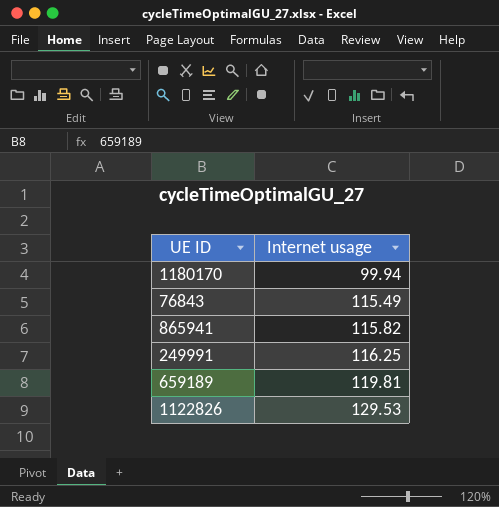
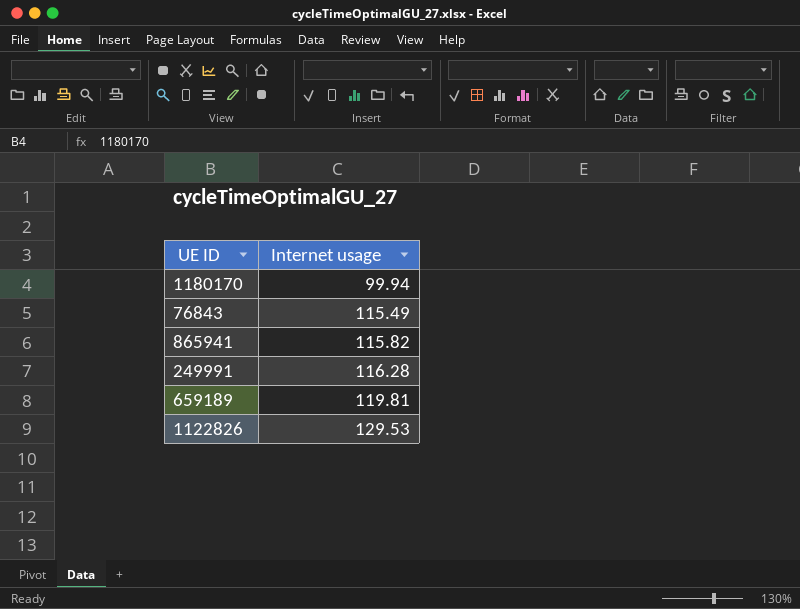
249991 | Internet usage: 116.25 -> 116.28

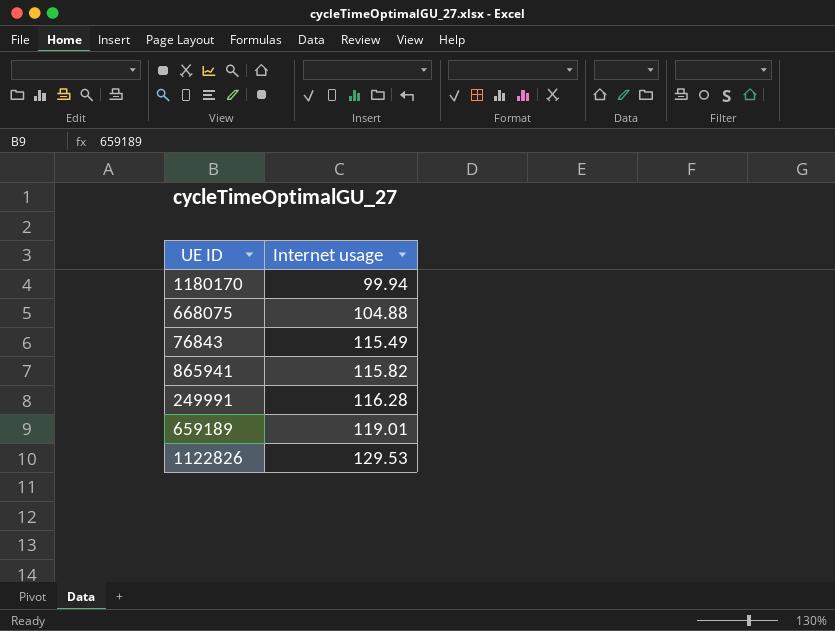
row 668075: none -> 104.88
659189 | Internet usage: 119.81 -> 119.01

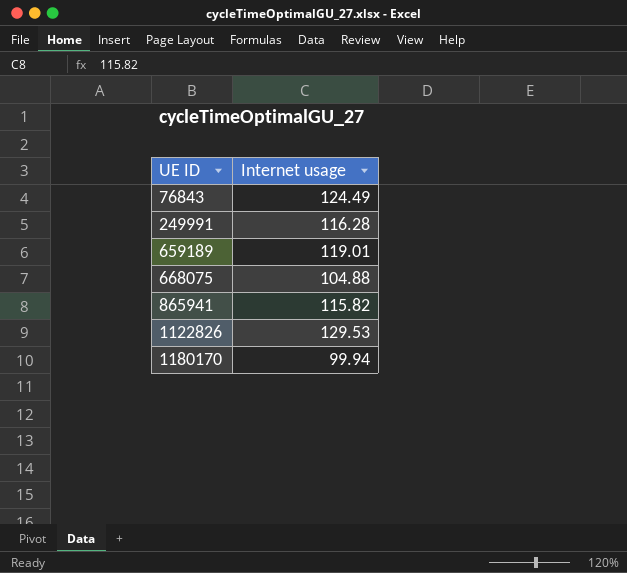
row order: Internet usage ascending -> UE ID ascending
76843 | Internet usage: 115.49 -> 124.49

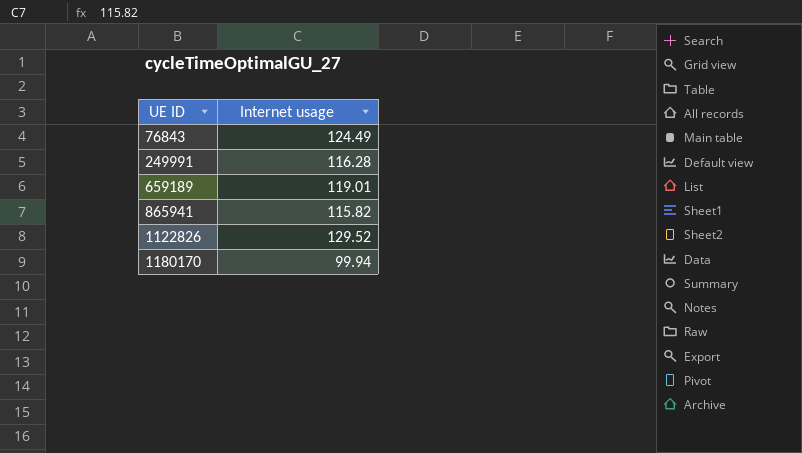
row 668075: 104.88 -> none
1122826 | Internet usage: 129.53 -> 129.52

